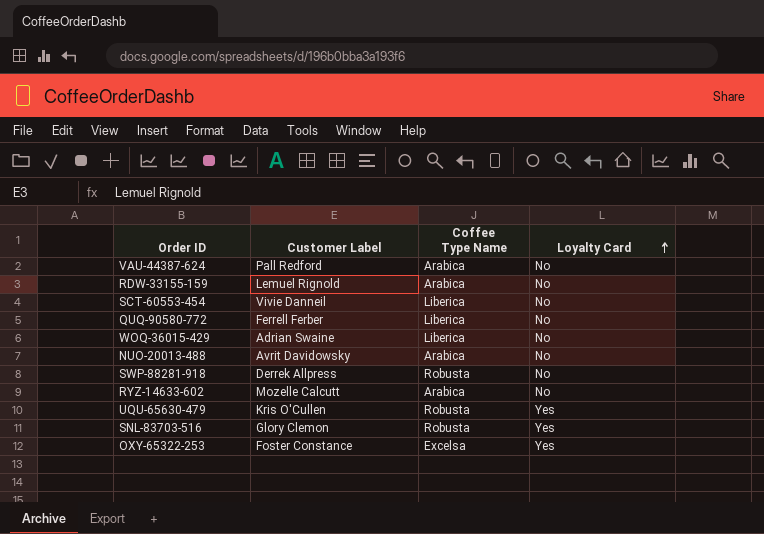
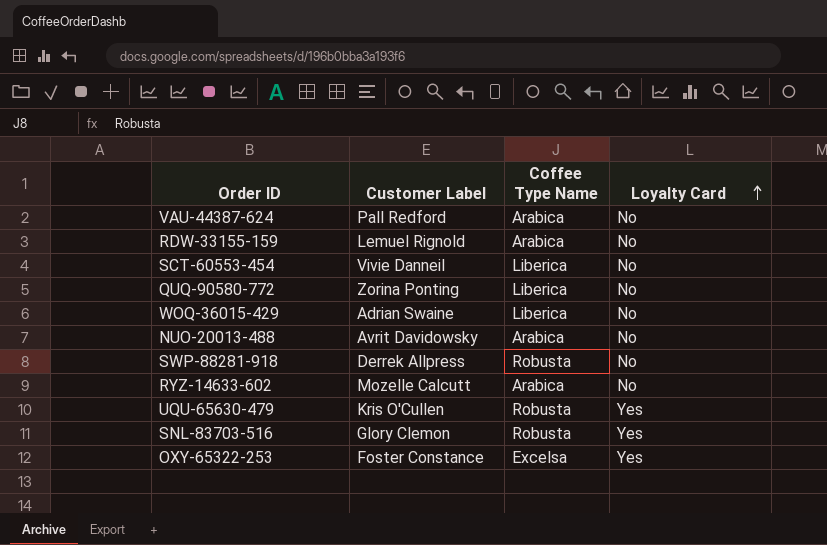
QUQ-90580-772 | Customer Label: Ferrell Ferber -> Zorina Ponting

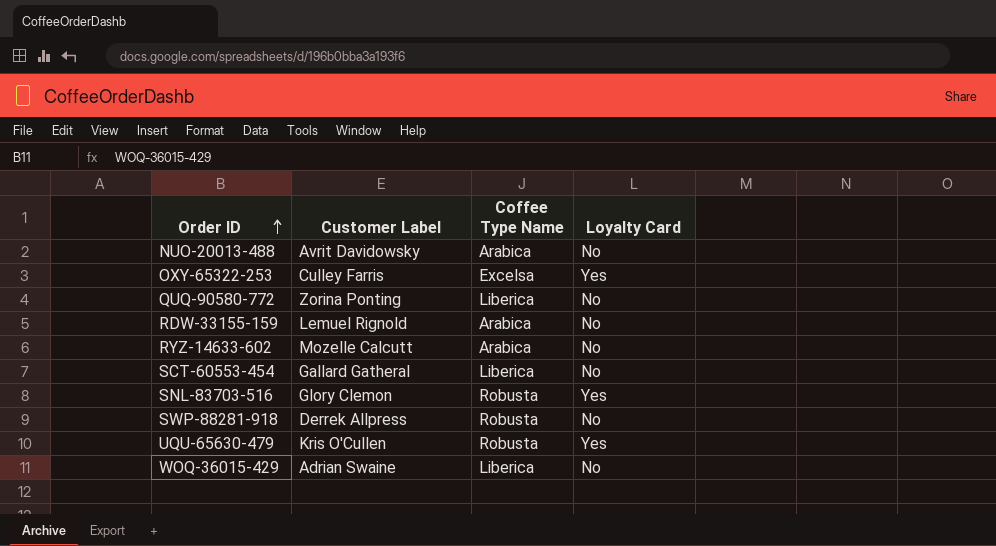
row order: Loyalty Card ascending -> Order ID ascending
row VAU-44387-624: Pall Redford | Arabica | No -> none
OXY-65322-253 | Customer Label: Foster Constance -> Culley Farris
SCT-60553-454 | Customer Label: Vivie Danneil -> Gallard Gatheral

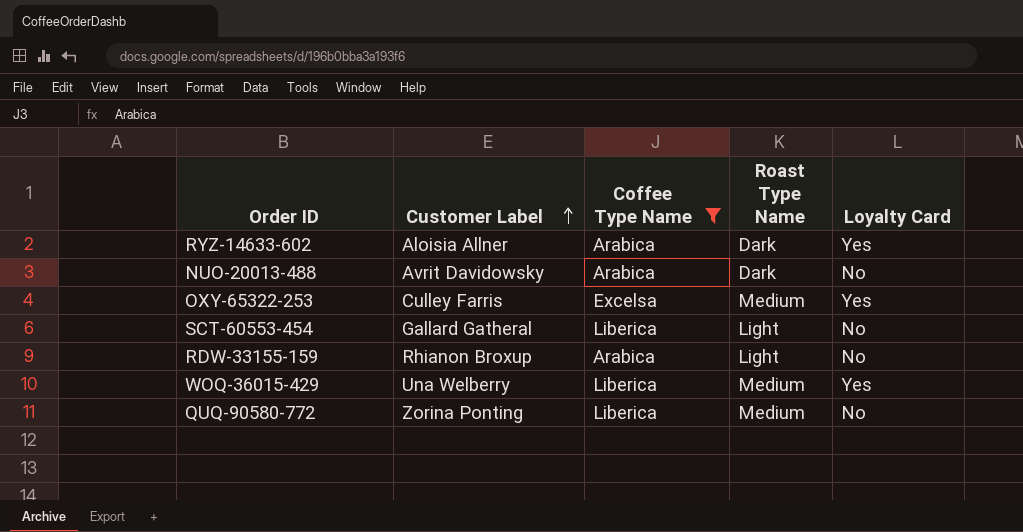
filter: none -> Coffee Type Name != Robusta
row order: Order ID ascending -> Customer Label ascending
column Roast Type Name | position: none -> 4
RYZ-14633-602 | Customer Label: Mozelle Calcutt -> Aloisia Allner
RYZ-14633-602 | Loyalty Card: No -> Yes
RDW-33155-159 | Customer Label: Lemuel Rignold -> Rhianon Broxup
WOQ-36015-429 | Customer Label: Adrian Swaine -> Una Welberry
WOQ-36015-429 | Loyalty Card: No -> Yes

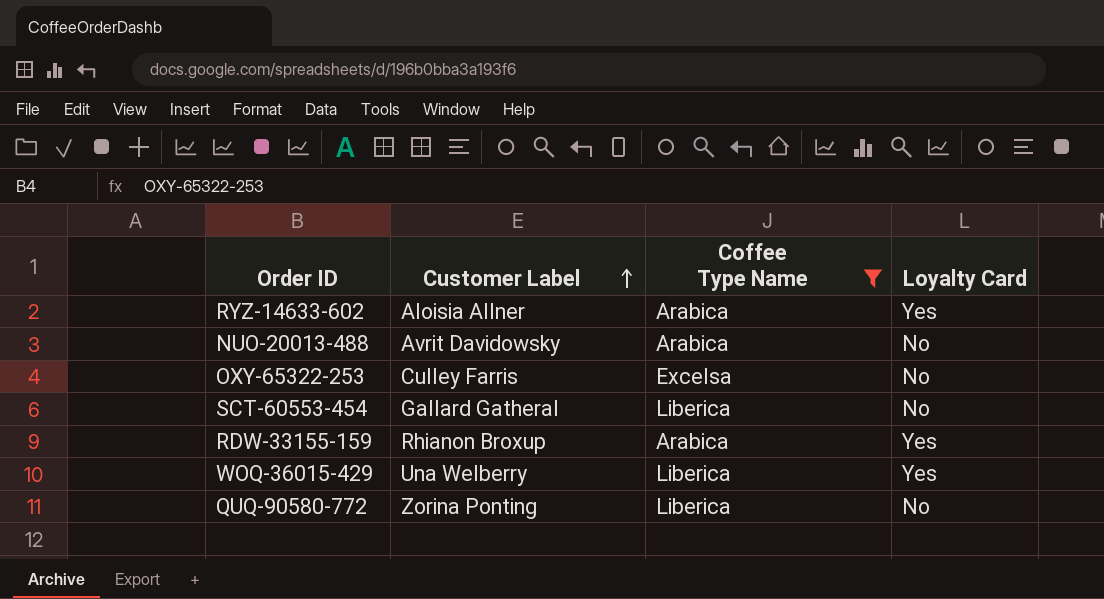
column Roast Type Name | position: 4 -> none
OXY-65322-253 | Loyalty Card: Yes -> No
RDW-33155-159 | Loyalty Card: No -> Yes

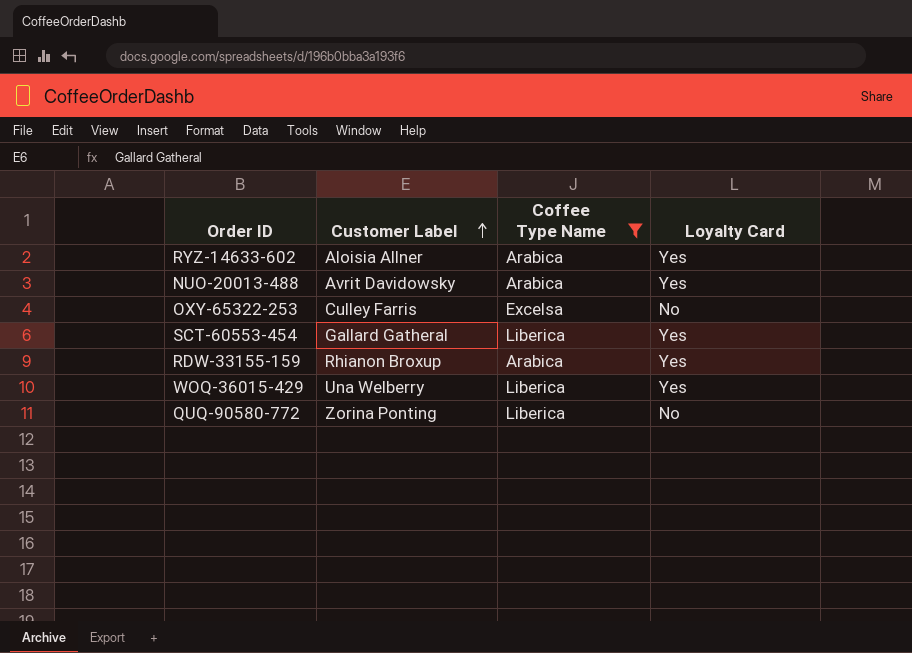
NUO-20013-488 | Loyalty Card: No -> Yes
SCT-60553-454 | Loyalty Card: No -> Yes

